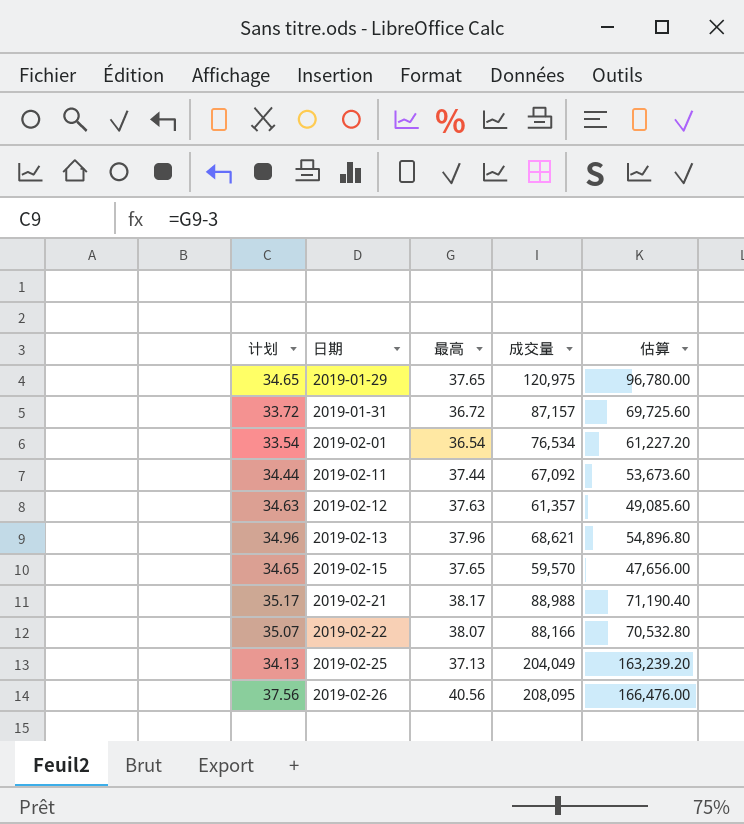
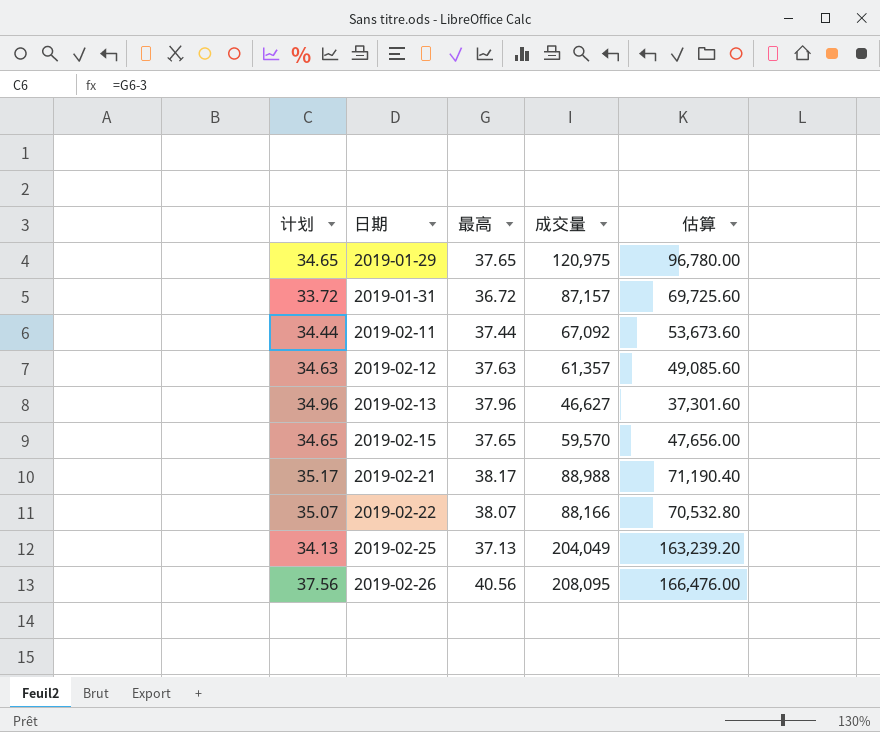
row 2019-02-01: 33.54 | 36.54 | 76,534 | 61,227.20 -> none
2019-02-13 | 成交量: 68,621 -> 46,627
2019-02-13 | 估算: 54,896.80 -> 37,301.60

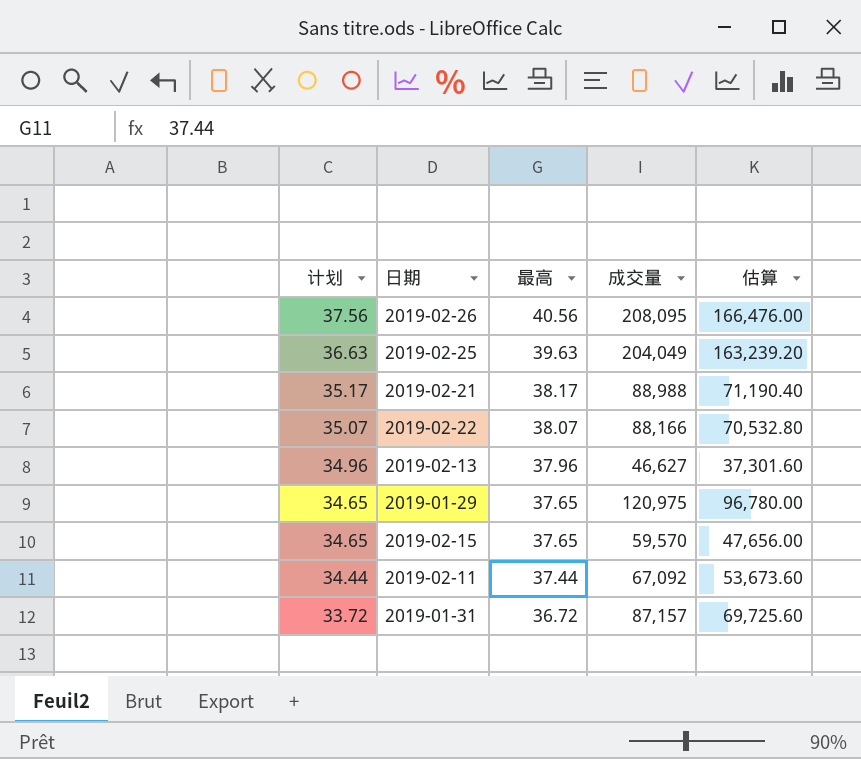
row order: 日期 ascending -> 计划 descending
row 2019-02-12: 34.63 | 37.63 | 61,357 | 49,085.60 -> none
2019-02-25 | 计划: 34.13 -> 36.63
2019-02-25 | 最高: 37.13 -> 39.63

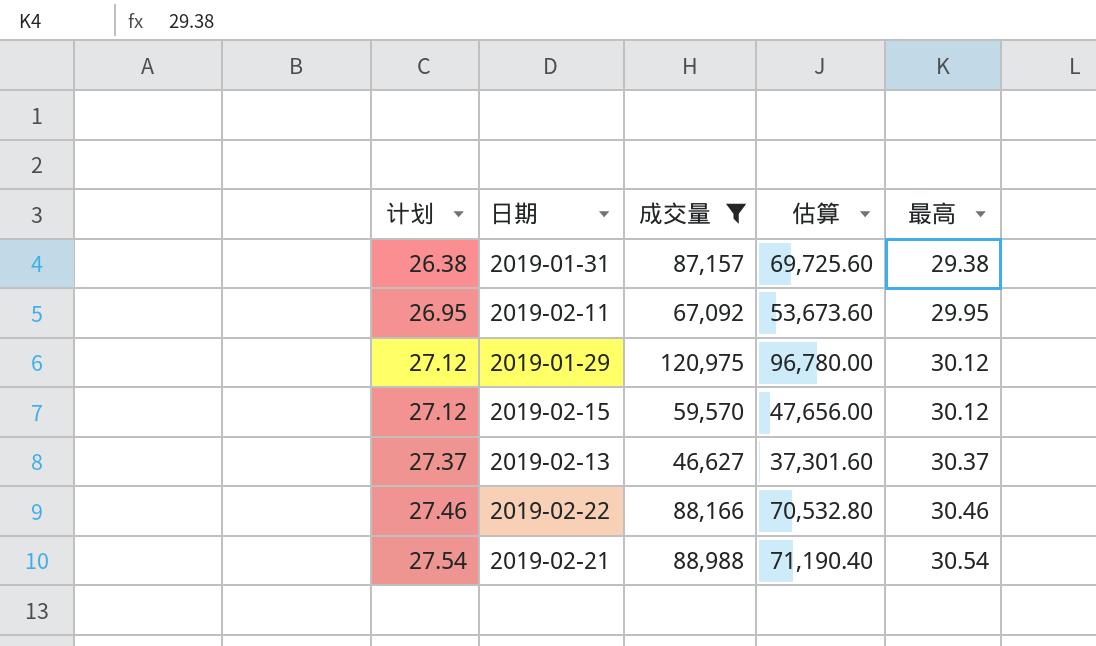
filter: none -> 成交量 <= 120,975
row order: 计划 descending -> 计划 ascending
column 最高 | position: 3 -> 5
2019-01-31 | 计划: 33.72 -> 26.38
2019-01-31 | 最高: 36.72 -> 29.38
2019-02-11 | 计划: 34.44 -> 26.95
2019-02-11 | 最高: 37.44 -> 29.95
2019-01-29 | 计划: 34.65 -> 27.12
2019-01-29 | 最高: 37.65 -> 30.12
2019-02-15 | 计划: 34.65 -> 27.12
2019-02-15 | 最高: 37.65 -> 30.12
2019-02-13 | 计划: 34.96 -> 27.37
2019-02-13 | 最高: 37.96 -> 30.37
2019-02-22 | 计划: 35.07 -> 27.46
2019-02-22 | 最高: 38.07 -> 30.46
2019-02-21 | 计划: 35.17 -> 27.54
2019-02-21 | 最高: 38.17 -> 30.54

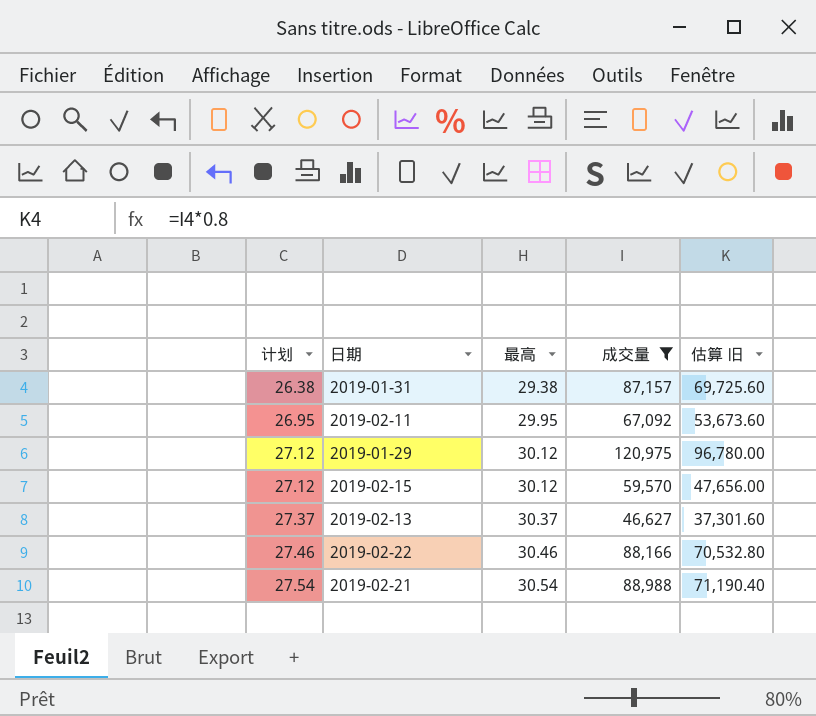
column 最高 | position: 5 -> 3
column name: 估算 -> 估算 旧

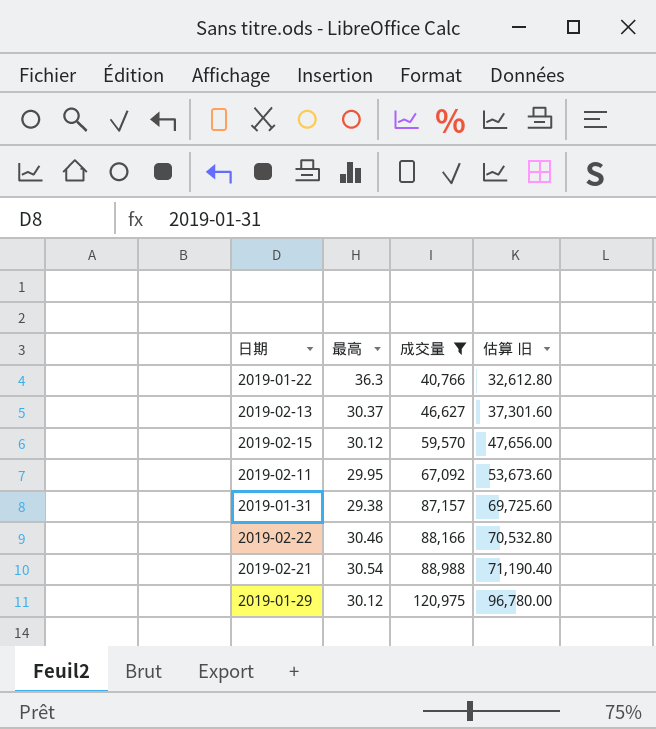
row order: 计划 ascending -> 成交量 ascending
column 计划 | formula: [最高] - 3 -> none
row 2019-01-22: none -> 36.3 | 40,766 | 32,612.80

